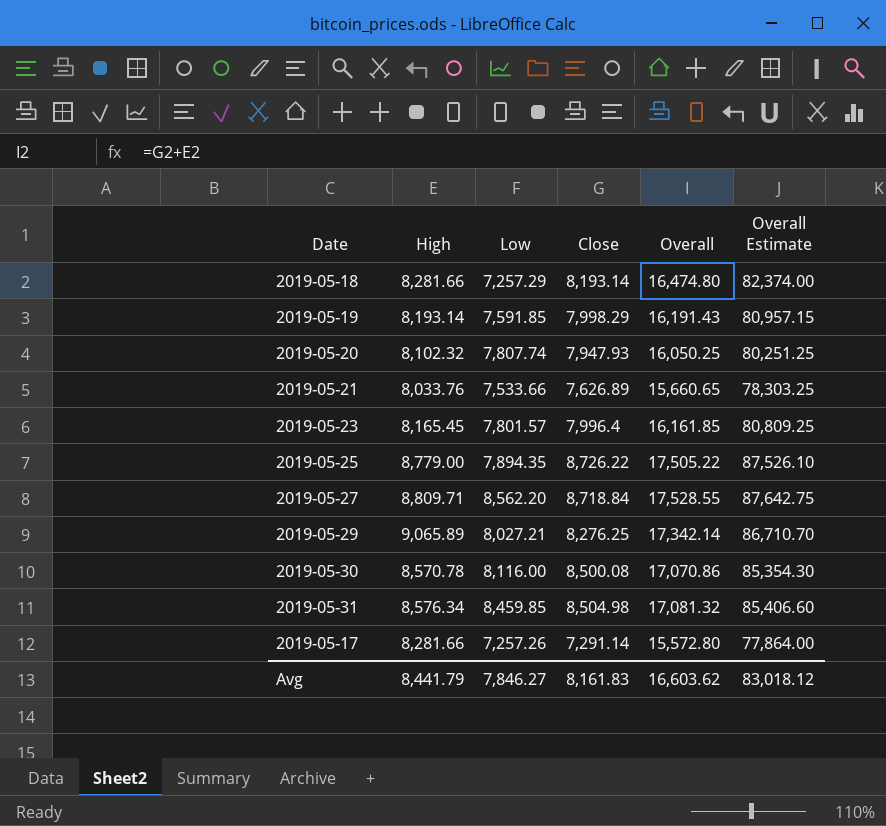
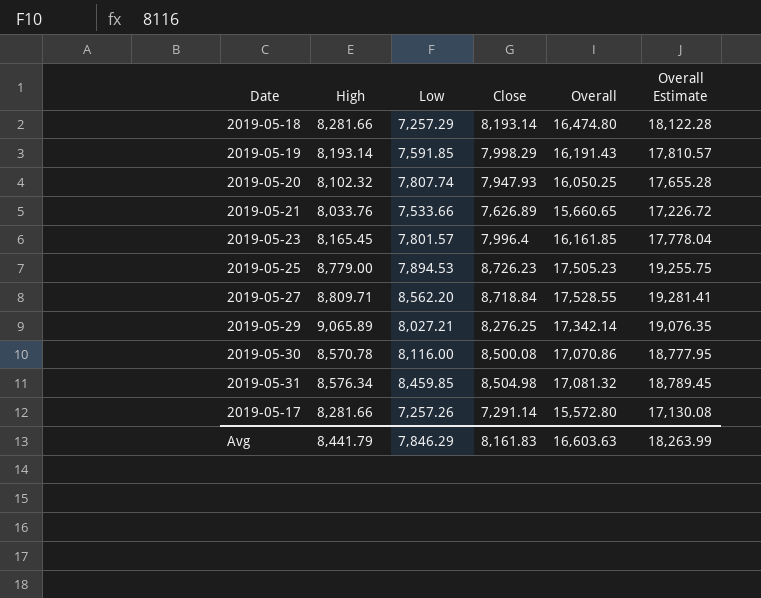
column Overall Estimate | formula: [Overall] * 5 -> [Overall] * 1.1
2019-05-25 | Low: 7,894.35 -> 7,894.53
2019-05-25 | Close: 8,726.22 -> 8,726.23
2019-05-25 | Overall: 17,505.22 -> 17,505.23
Avg | Low: 7,846.27 -> 7,846.29
Avg | Overall: 16,603.62 -> 16,603.63
Avg | Overall Estimate: 83,018.12 -> 18,263.99

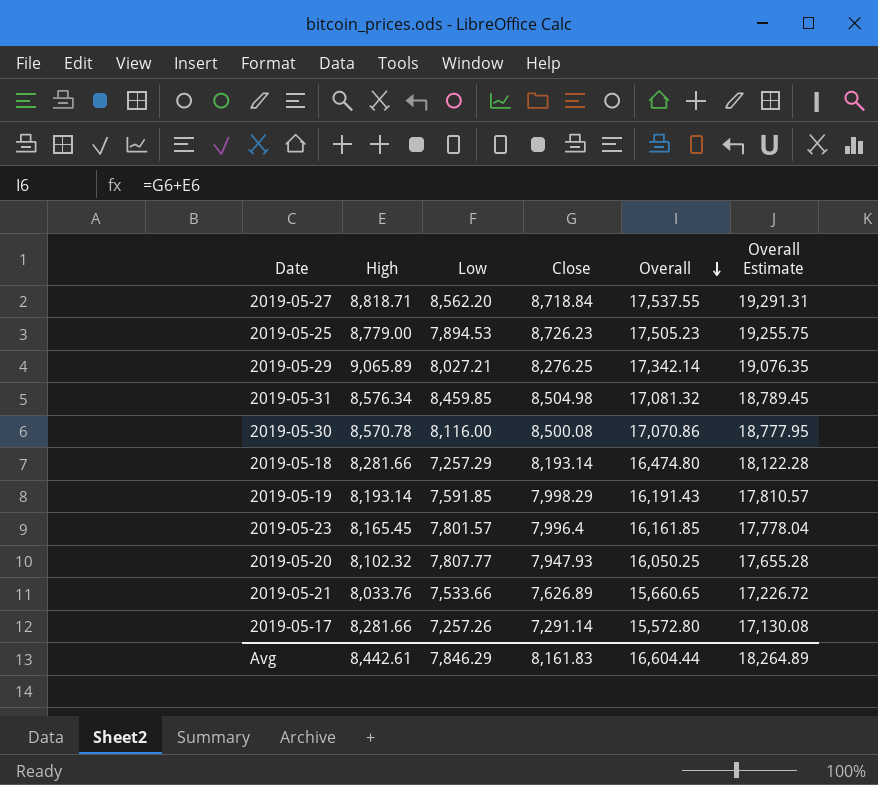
row order: none -> Overall descending
2019-05-27 | High: 8,809.71 -> 8,818.71
2019-05-27 | Overall: 17,528.55 -> 17,537.55
2019-05-27 | Overall Estimate: 19,281.41 -> 19,291.31
2019-05-20 | Low: 7,807.74 -> 7,807.77
Avg | High: 8,441.79 -> 8,442.61
Avg | Overall: 16,603.63 -> 16,604.44
Avg | Overall Estimate: 18,263.99 -> 18,264.89

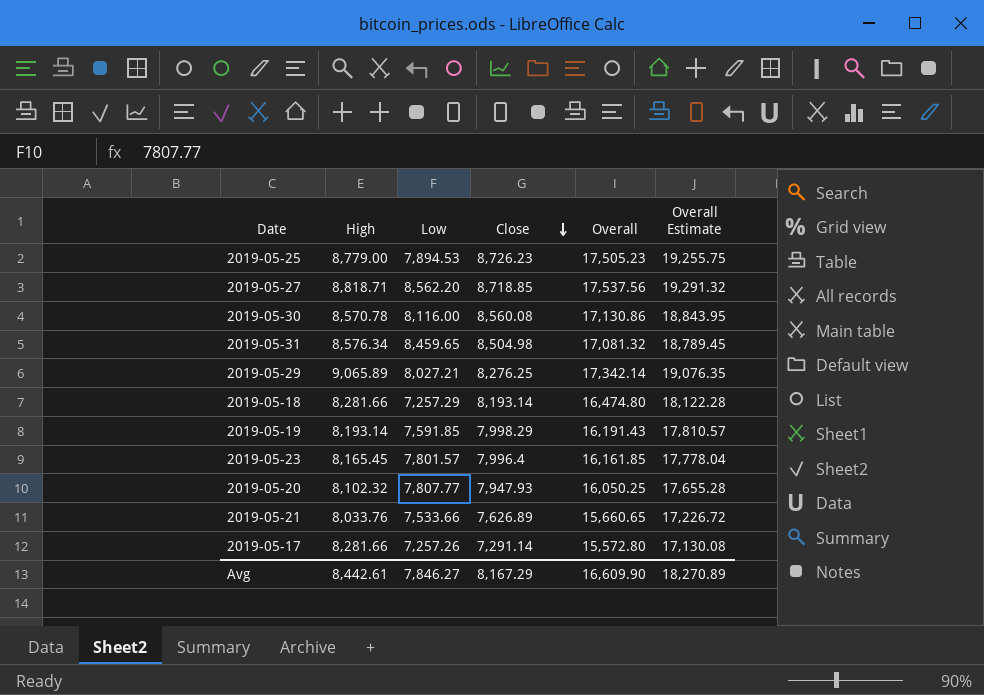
row order: Overall descending -> Close descending
2019-05-27 | Close: 8,718.84 -> 8,718.85
2019-05-27 | Overall: 17,537.55 -> 17,537.56
2019-05-27 | Overall Estimate: 19,291.31 -> 19,291.32
2019-05-30 | Close: 8,500.08 -> 8,560.08
2019-05-30 | Overall: 17,070.86 -> 17,130.86
2019-05-30 | Overall Estimate: 18,777.95 -> 18,843.95
2019-05-31 | Low: 8,459.85 -> 8,459.65
Avg | Low: 7,846.29 -> 7,846.27
Avg | Close: 8,161.83 -> 8,167.29
Avg | Overall: 16,604.44 -> 16,609.90
Avg | Overall Estimate: 18,264.89 -> 18,270.89

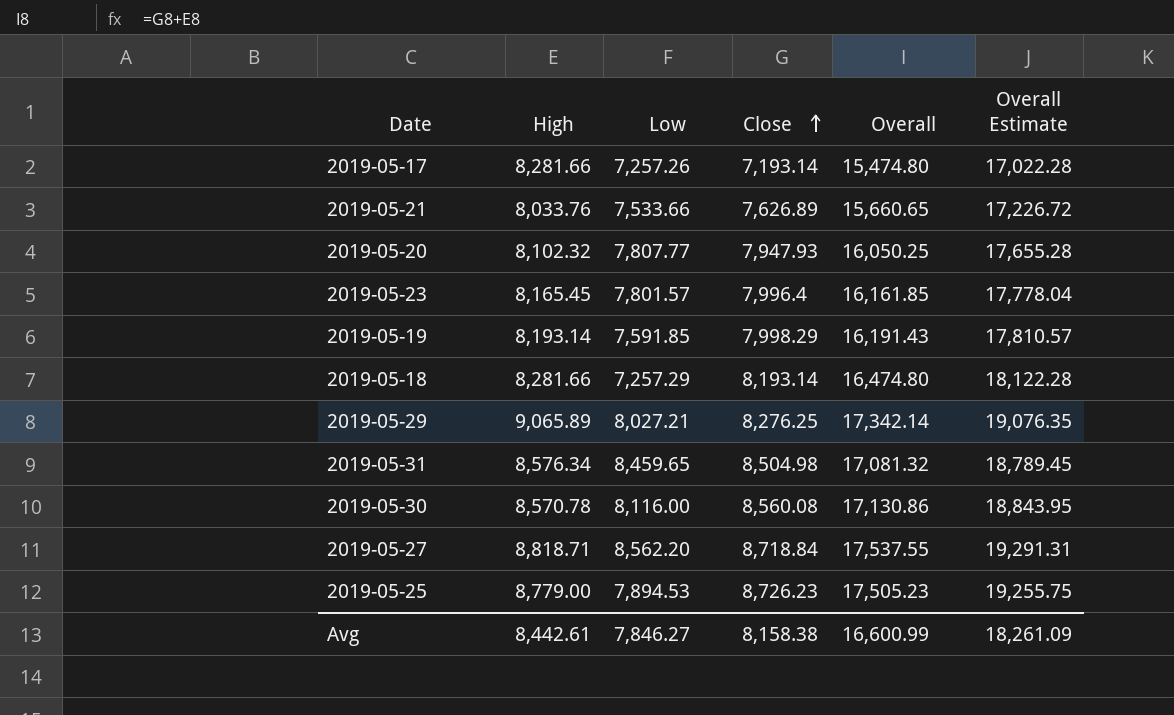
row order: Close descending -> Close ascending
2019-05-17 | Close: 7,291.14 -> 7,193.14
2019-05-17 | Overall: 15,572.80 -> 15,474.80
2019-05-17 | Overall Estimate: 17,130.08 -> 17,022.28
2019-05-27 | Close: 8,718.85 -> 8,718.84
2019-05-27 | Overall: 17,537.56 -> 17,537.55
2019-05-27 | Overall Estimate: 19,291.32 -> 19,291.31
Avg | Close: 8,167.29 -> 8,158.38
Avg | Overall: 16,609.90 -> 16,600.99
Avg | Overall Estimate: 18,270.89 -> 18,261.09

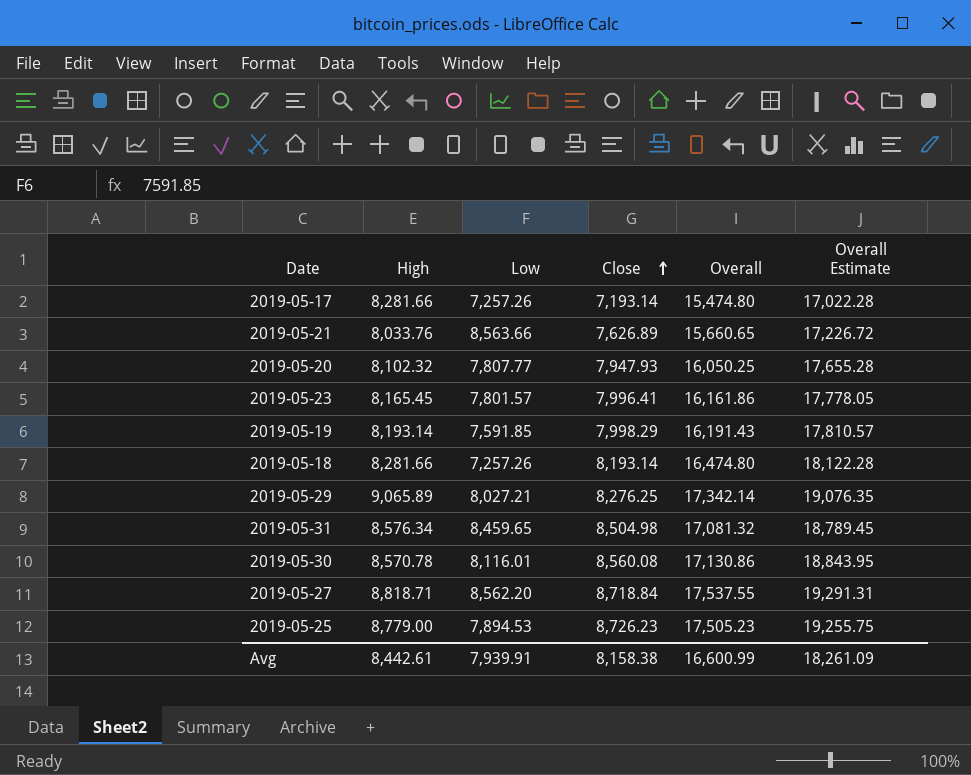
2019-05-21 | Low: 7,533.66 -> 8,563.66
2019-05-23 | Close: 7,996.4 -> 7,996.41
2019-05-23 | Overall: 16,161.85 -> 16,161.86
2019-05-23 | Overall Estimate: 17,778.04 -> 17,778.05
2019-05-18 | Low: 7,257.29 -> 7,257.26
2019-05-30 | Low: 8,116.00 -> 8,116.01
Avg | Low: 7,846.27 -> 7,939.91

